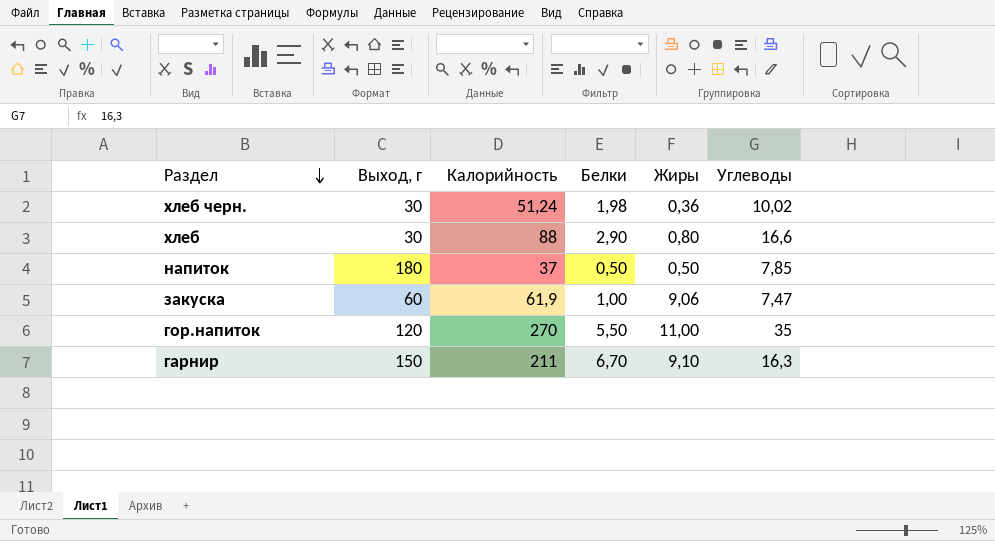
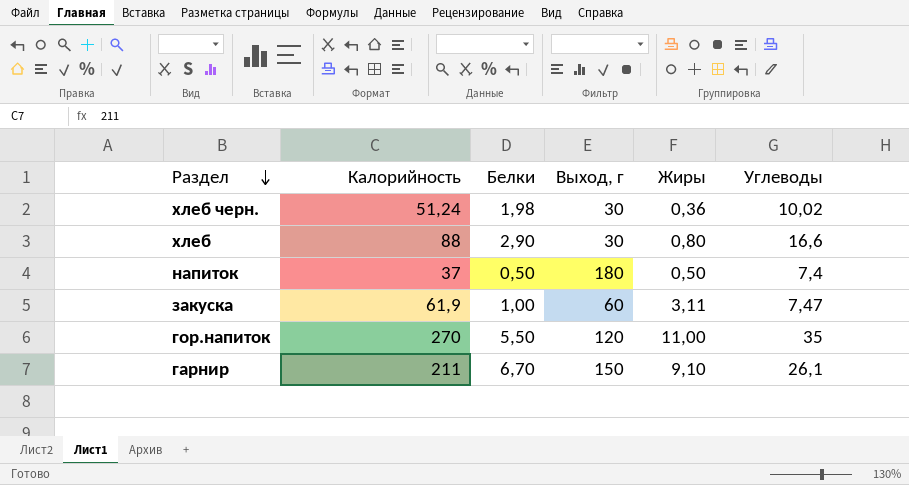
column Выход, г | position: 2 -> 4
напиток | Углеводы: 7,85 -> 7,4
закуска | Жиры: 9,06 -> 3,11
гарнир | Углеводы: 16,3 -> 26,1

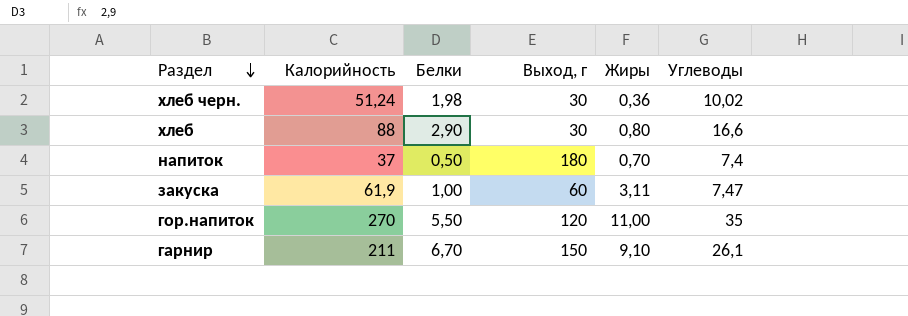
напиток | Жиры: 0,50 -> 0,70

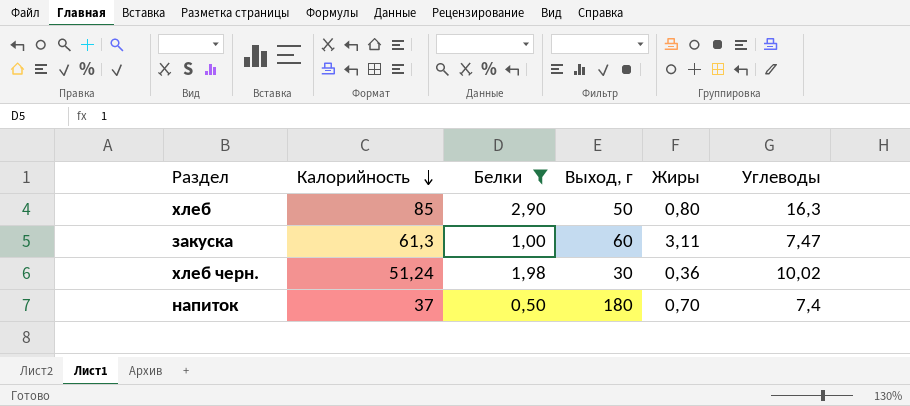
filter: none -> Белки <= 2,90
row order: Раздел descending -> Калорийность descending
хлеб | Калорийность: 88 -> 85
хлеб | Выход, г: 30 -> 50
хлеб | Углеводы: 16,6 -> 16,3
закуска | Калорийность: 61,9 -> 61,3

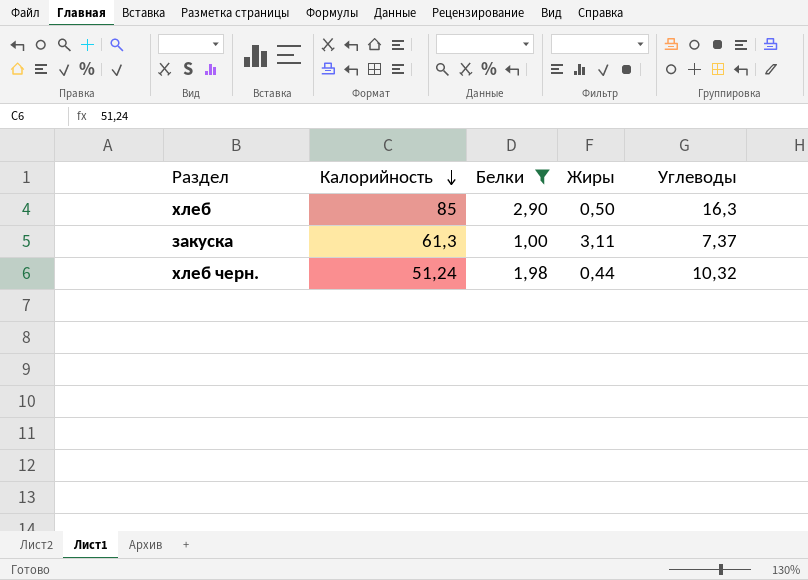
column Выход, г | position: 4 -> none
row напиток: 37 | 0,50 | 180 | 0,70 | 7,4 -> none
хлеб | Жиры: 0,80 -> 0,50
закуска | Углеводы: 7,47 -> 7,37
хлеб черн. | Жиры: 0,36 -> 0,44
хлеб черн. | Углеводы: 10,02 -> 10,32

